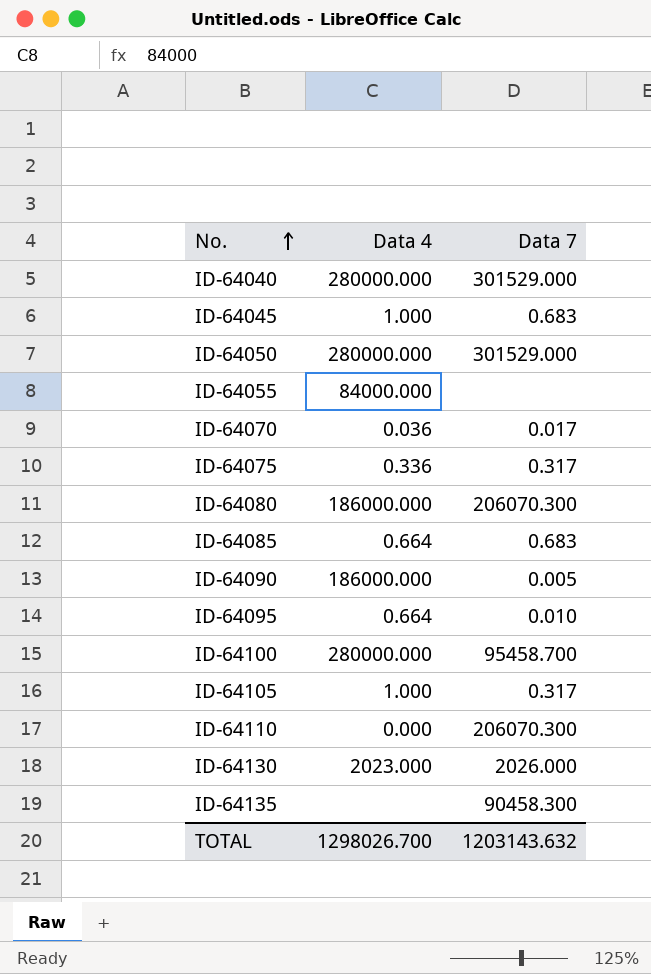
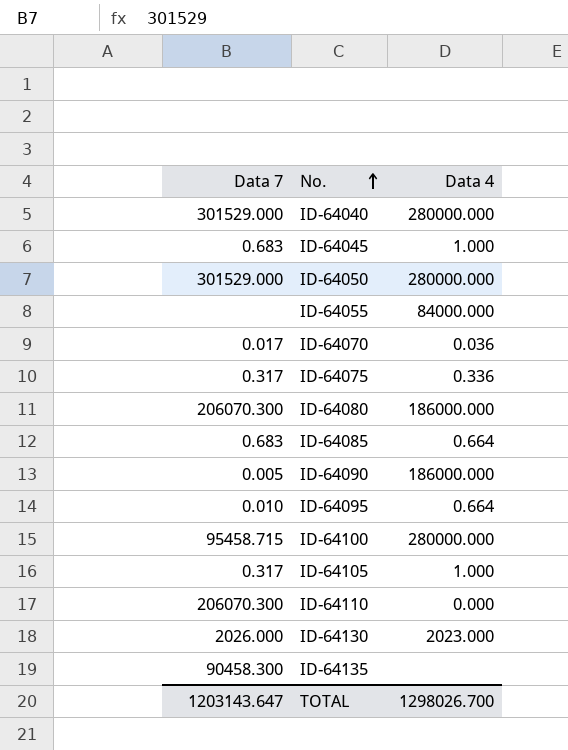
column Data 7 | position: 3 -> 1
ID-64100 | Data 7: 95458.700 -> 95458.715
TOTAL | Data 7: 1203143.632 -> 1203143.647

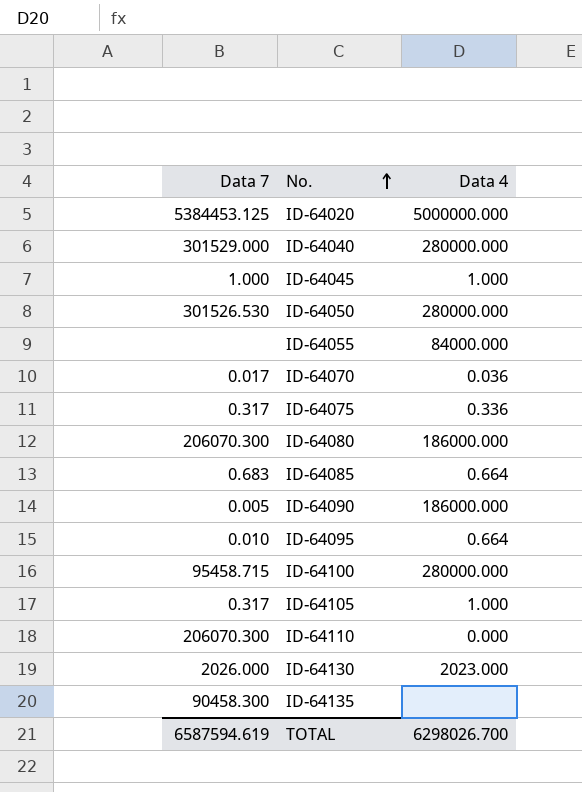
row ID-64020: none -> 5384453.125 | 5000000.000
ID-64045 | Data 7: 0.683 -> 1.000
ID-64050 | Data 7: 301529.000 -> 301526.530
TOTAL | Data 7: 1203143.647 -> 6587594.619
TOTAL | Data 4: 1298026.700 -> 6298026.700

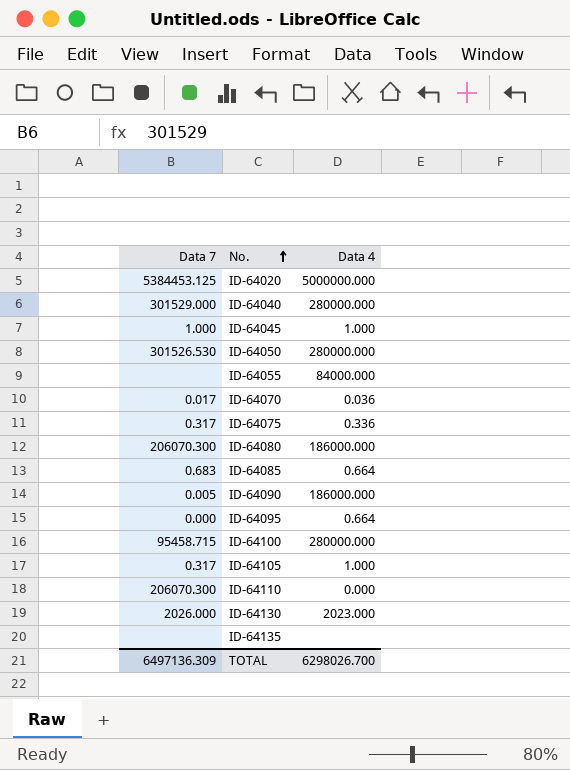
ID-64095 | Data 7: 0.010 -> 0.000
ID-64135 | Data 7: 90458.300 -> none
TOTAL | Data 7: 6587594.619 -> 6497136.309

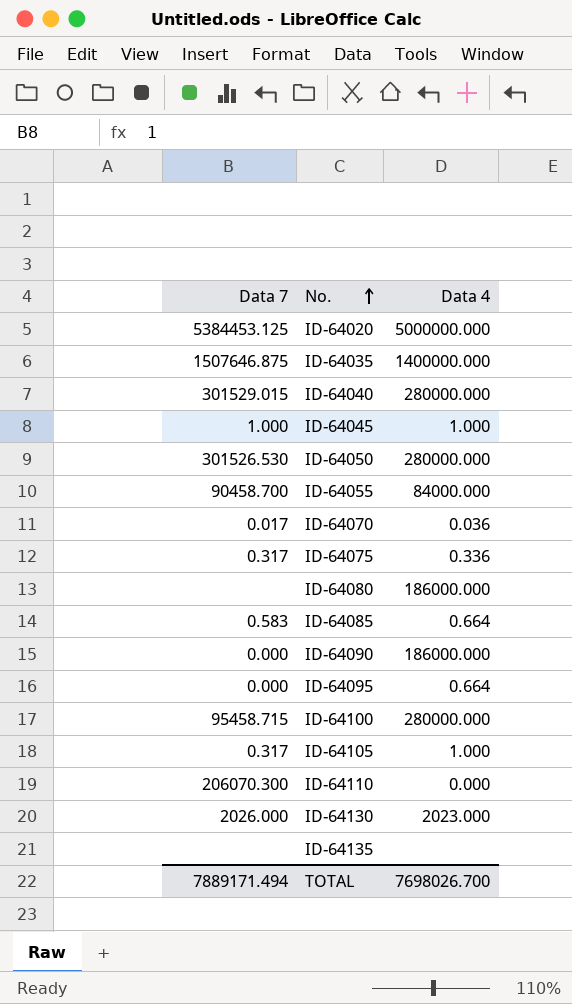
row ID-64035: none -> 1507646.875 | 1400000.000
ID-64040 | Data 7: 301529.000 -> 301529.015
ID-64055 | Data 7: none -> 90458.700
ID-64080 | Data 7: 206070.300 -> none
ID-64085 | Data 7: 0.683 -> 0.583
ID-64090 | Data 7: 0.005 -> 0.000
TOTAL | Data 7: 6497136.309 -> 7889171.494
TOTAL | Data 4: 6298026.700 -> 7698026.700

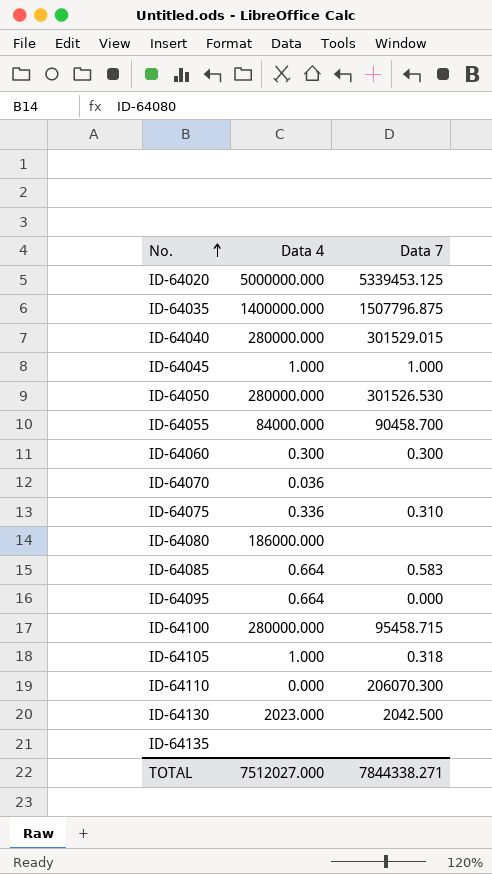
column Data 7 | position: 1 -> 3
row ID-64090: 0.000 | 186000.000 -> none
ID-64020 | Data 7: 5384453.125 -> 5339453.125
ID-64035 | Data 7: 1507646.875 -> 1507796.875
row ID-64060: none -> 0.300 | 0.300
ID-64070 | Data 7: 0.017 -> none
ID-64075 | Data 7: 0.317 -> 0.310
ID-64105 | Data 7: 0.317 -> 0.318
ID-64130 | Data 7: 2026.000 -> 2042.500
TOTAL | Data 4: 7698026.700 -> 7512027.000
TOTAL | Data 7: 7889171.494 -> 7844338.271

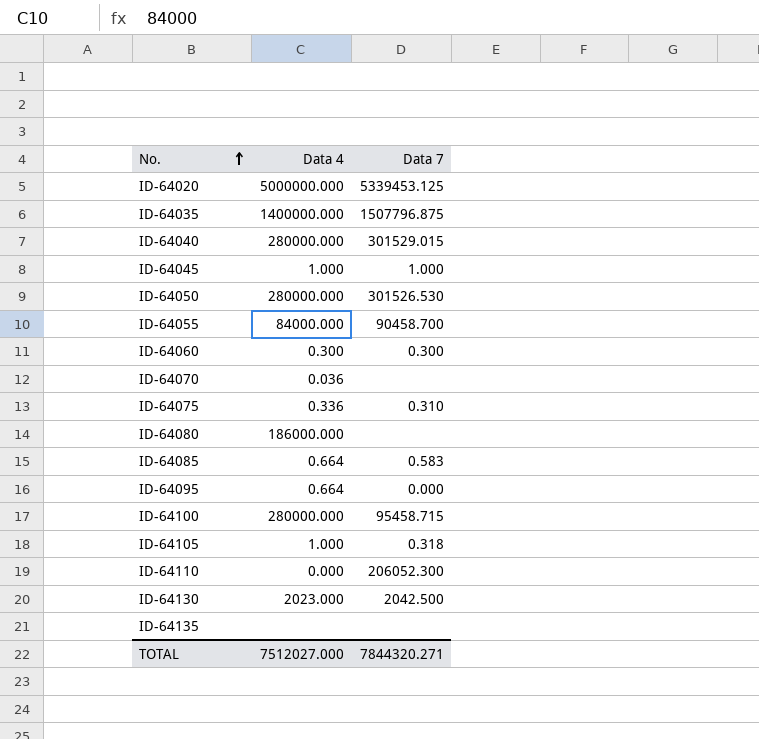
ID-64110 | Data 7: 206070.300 -> 206052.300
TOTAL | Data 7: 7844338.271 -> 7844320.271

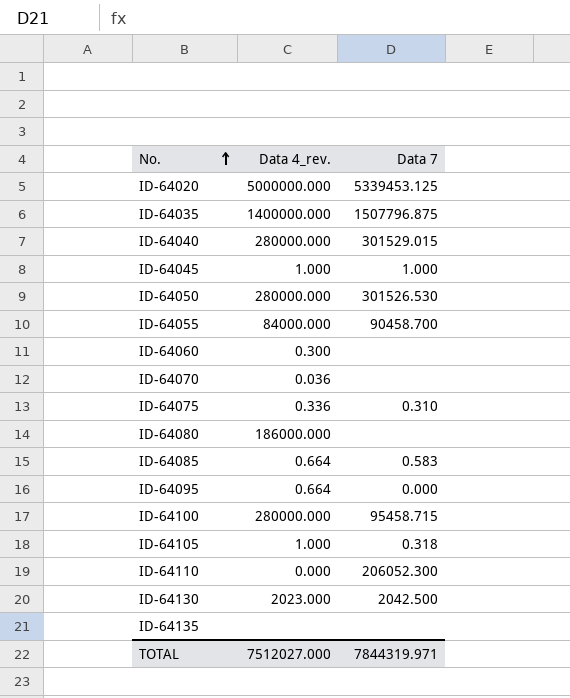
column name: Data 4 -> Data 4_rev.
ID-64060 | Data 7: 0.300 -> none
TOTAL | Data 7: 7844320.271 -> 7844319.971

